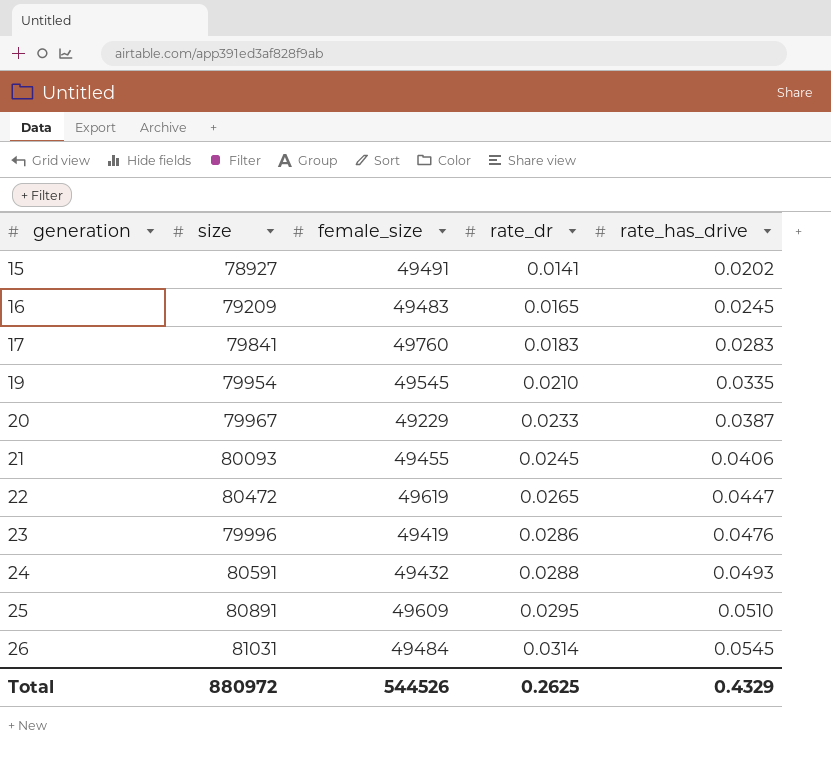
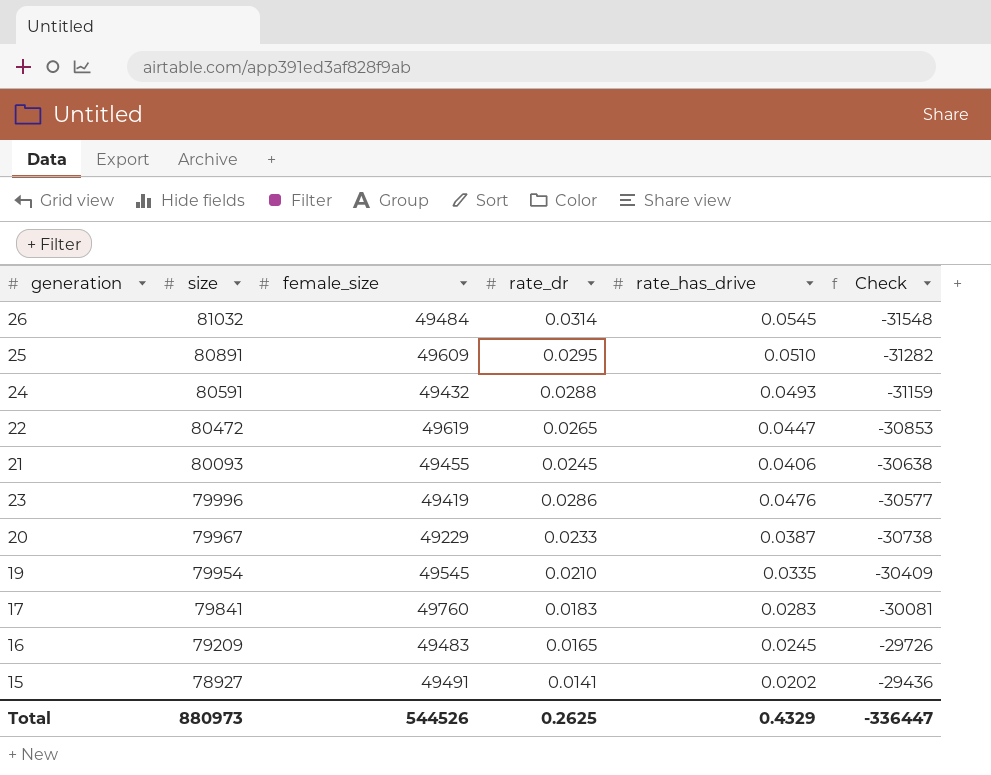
row order: generation ascending -> size descending
column Check | formula: none -> [female_size] - [size]
26 | size: 81031 -> 81032
Total | size: 880972 -> 880973

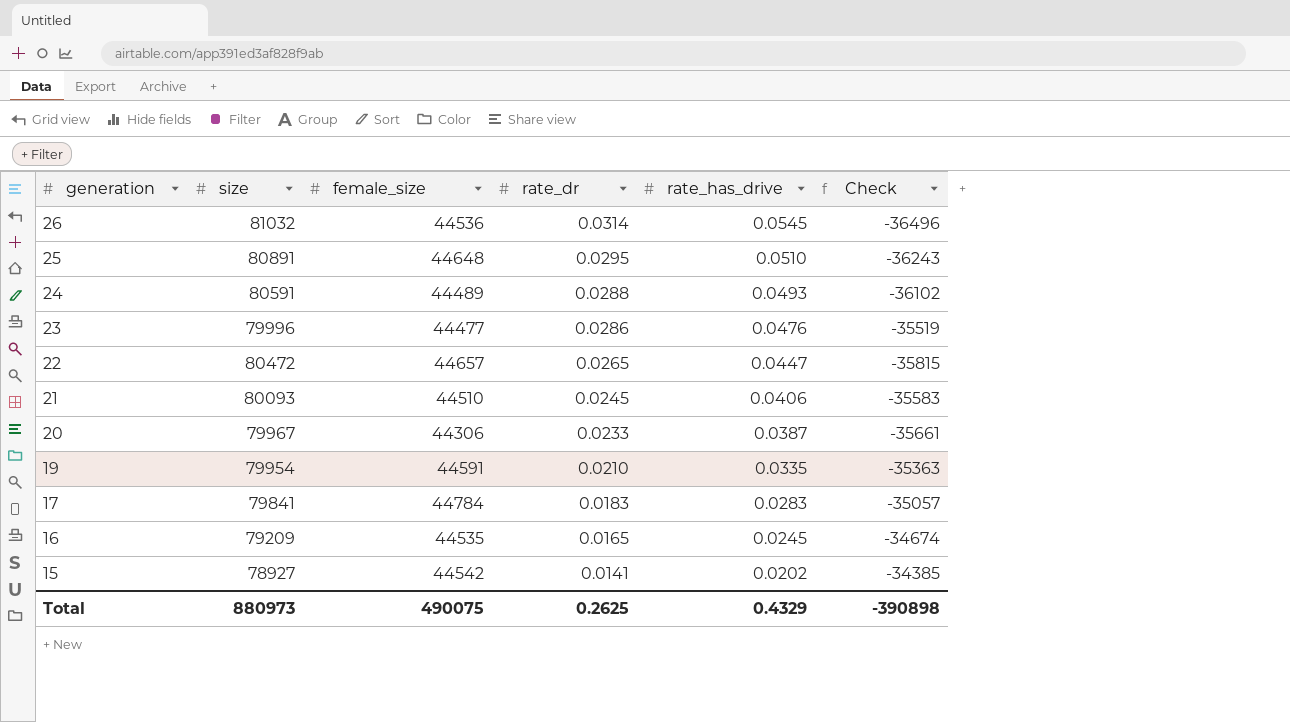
row order: size descending -> generation descending
26 | female_size: 49484 -> 44536
26 | Check: -31548 -> -36496
25 | female_size: 49609 -> 44648
25 | Check: -31282 -> -36243
24 | female_size: 49432 -> 44489
24 | Check: -31159 -> -36102
23 | female_size: 49419 -> 44477
23 | Check: -30577 -> -35519
22 | female_size: 49619 -> 44657
22 | Check: -30853 -> -35815
21 | female_size: 49455 -> 44510
21 | Check: -30638 -> -35583
20 | female_size: 49229 -> 44306
20 | Check: -30738 -> -35661
19 | female_size: 49545 -> 44591
19 | Check: -30409 -> -35363
17 | female_size: 49760 -> 44784
17 | Check: -30081 -> -35057
16 | female_size: 49483 -> 44535
16 | Check: -29726 -> -34674
15 | female_size: 49491 -> 44542
15 | Check: -29436 -> -34385
Total | female_size: 544526 -> 490075
Total | Check: -336447 -> -390898

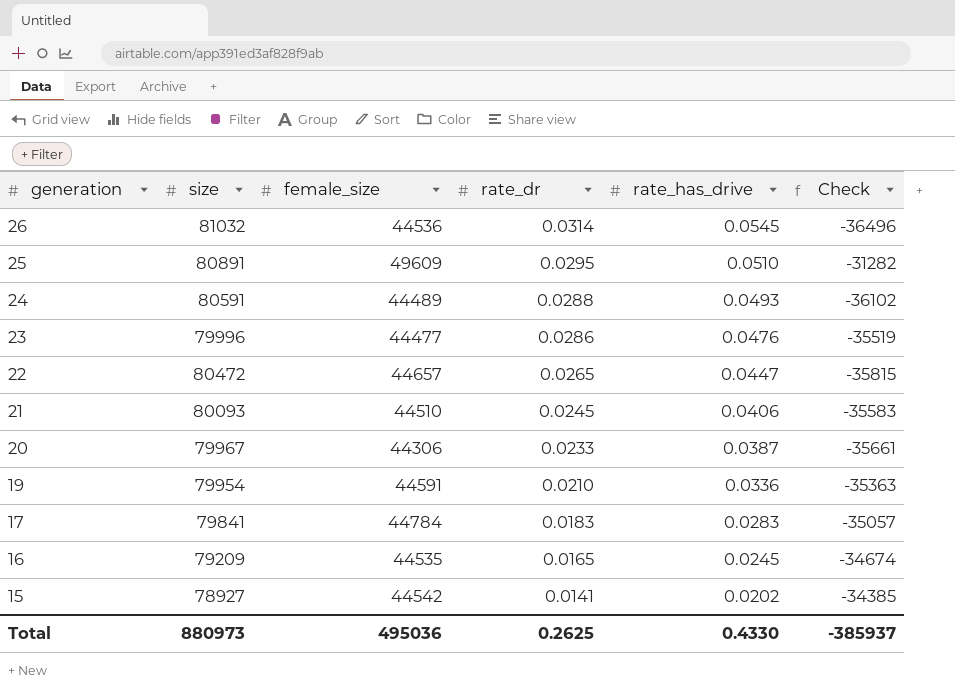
25 | female_size: 44648 -> 49609
25 | Check: -36243 -> -31282
19 | rate_has_drive: 0.0335 -> 0.0336
Total | female_size: 490075 -> 495036
Total | rate_has_drive: 0.4329 -> 0.4330
Total | Check: -390898 -> -385937

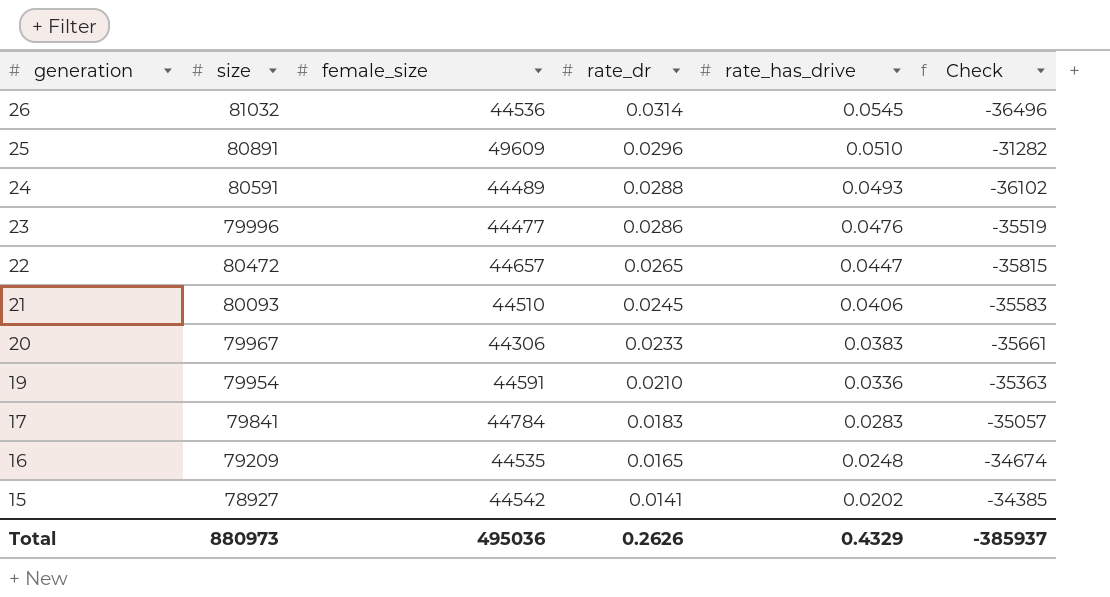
25 | rate_dr: 0.0295 -> 0.0296
20 | rate_has_drive: 0.0387 -> 0.0383
16 | rate_has_drive: 0.0245 -> 0.0248
Total | rate_dr: 0.2625 -> 0.2626
Total | rate_has_drive: 0.4330 -> 0.4329

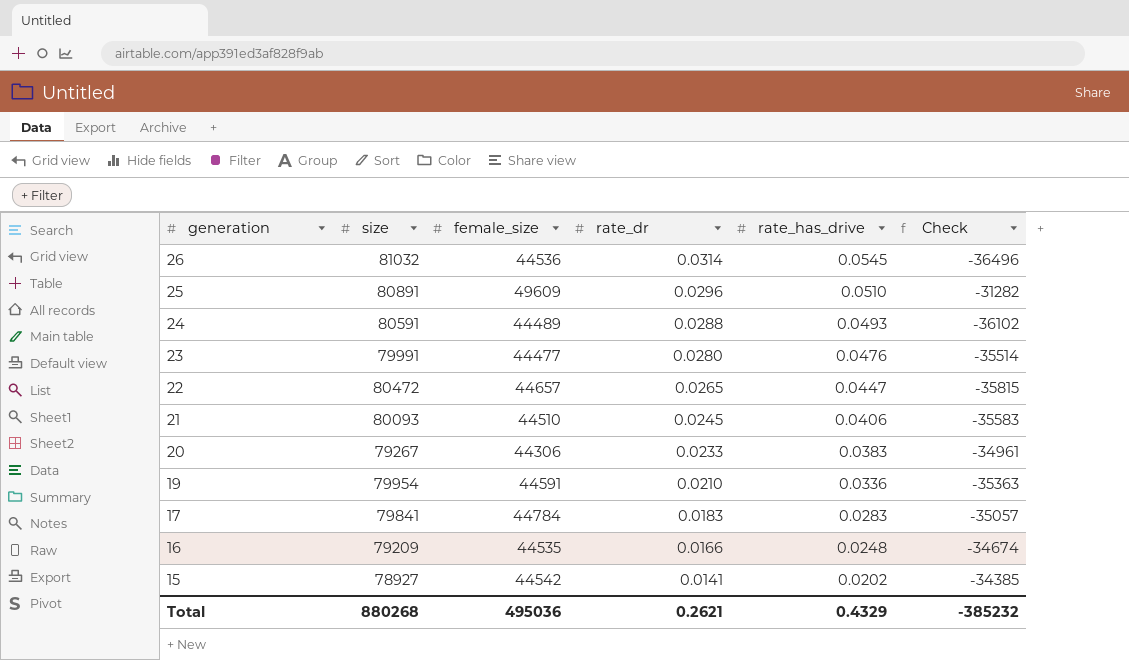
23 | size: 79996 -> 79991
23 | rate_dr: 0.0286 -> 0.0280
23 | Check: -35519 -> -35514
20 | size: 79967 -> 79267
20 | Check: -35661 -> -34961
16 | rate_dr: 0.0165 -> 0.0166
Total | size: 880973 -> 880268
Total | rate_dr: 0.2626 -> 0.2621
Total | Check: -385937 -> -385232

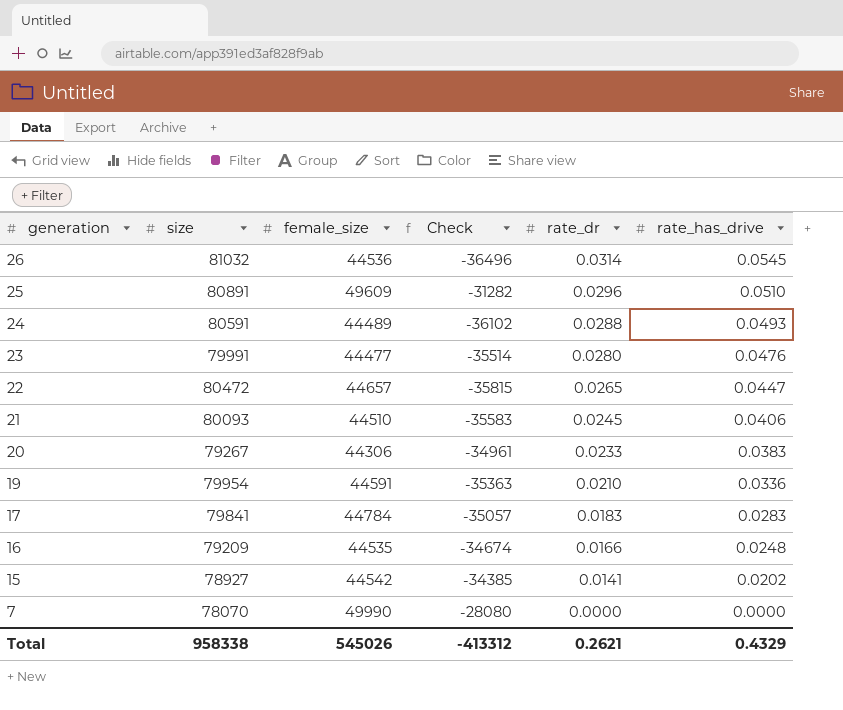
column Check | position: 6 -> 4
row 7: none -> 78070 | 49990 | -28080 | 0.0000 | 0.0000
Total | size: 880268 -> 958338
Total | female_size: 495036 -> 545026
Total | Check: -385232 -> -413312

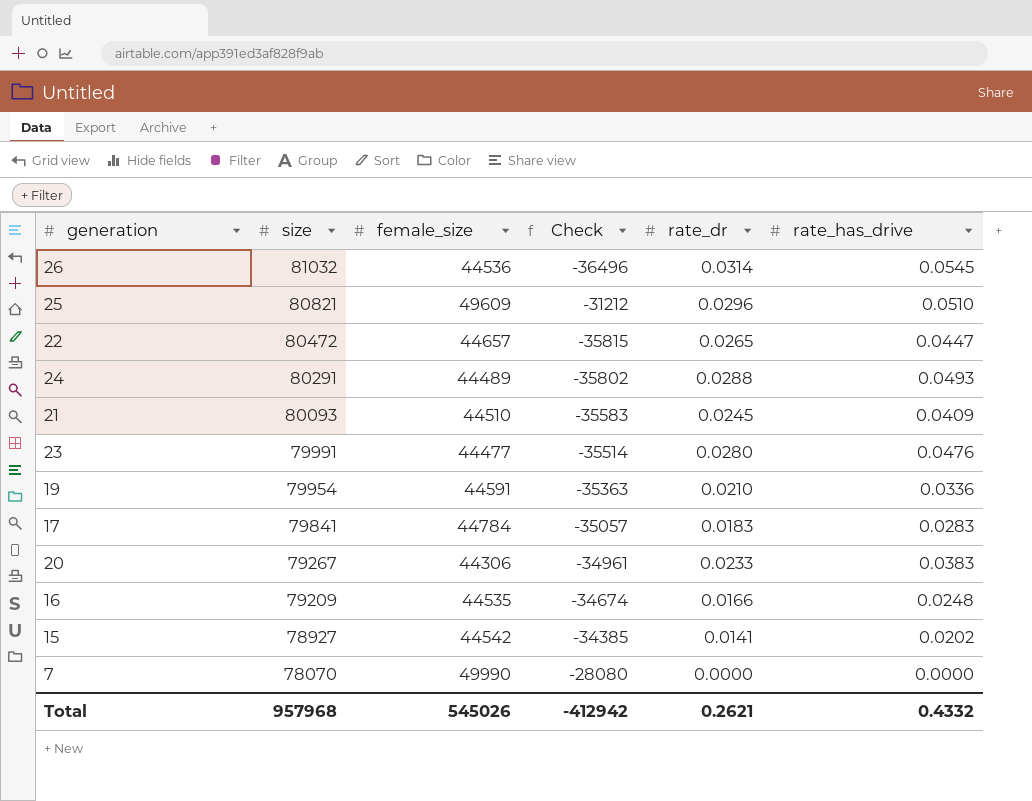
row order: generation descending -> size descending
25 | size: 80891 -> 80821
25 | Check: -31282 -> -31212
24 | size: 80591 -> 80291
24 | Check: -36102 -> -35802
21 | rate_has_drive: 0.0406 -> 0.0409
Total | size: 958338 -> 957968
Total | Check: -413312 -> -412942
Total | rate_has_drive: 0.4329 -> 0.4332

